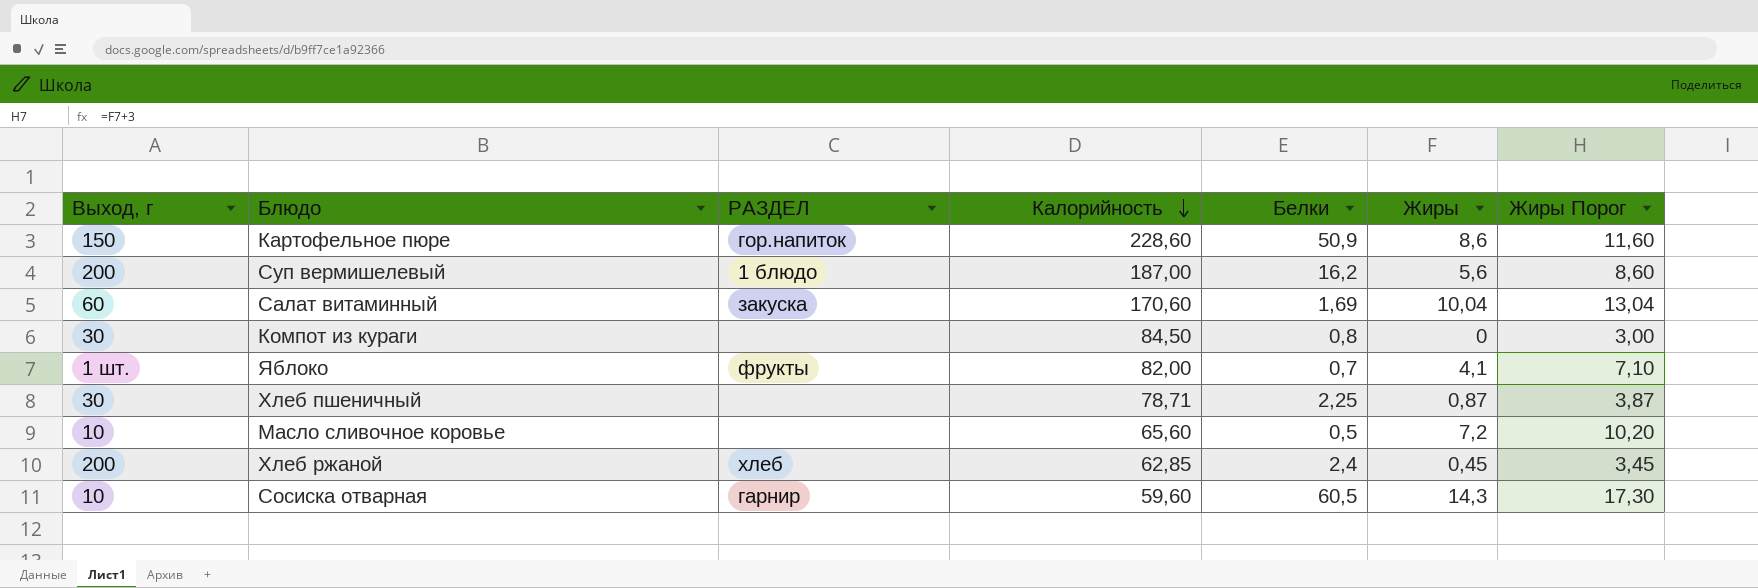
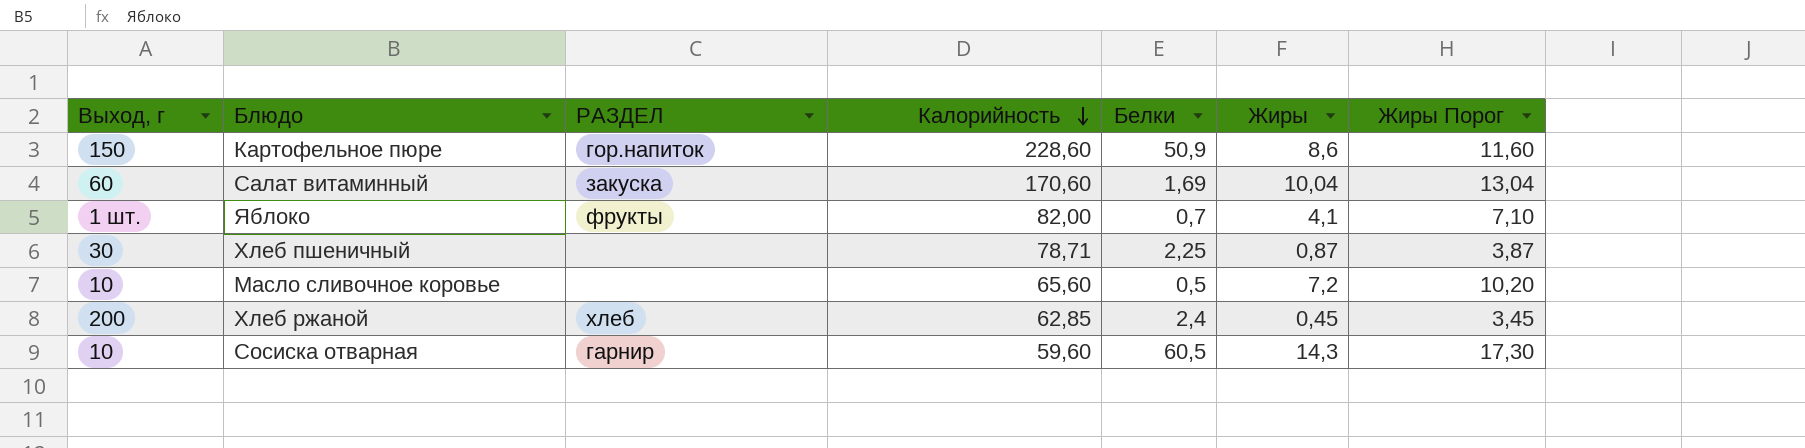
row Суп вермишелевый: 200 | 1 блюдо | 187,00 | 16,2 | 5,6 | 8,60 -> none
row Компот из кураги: 30 | none | 84,50 | 0,8 | 0 | 3,00 -> none

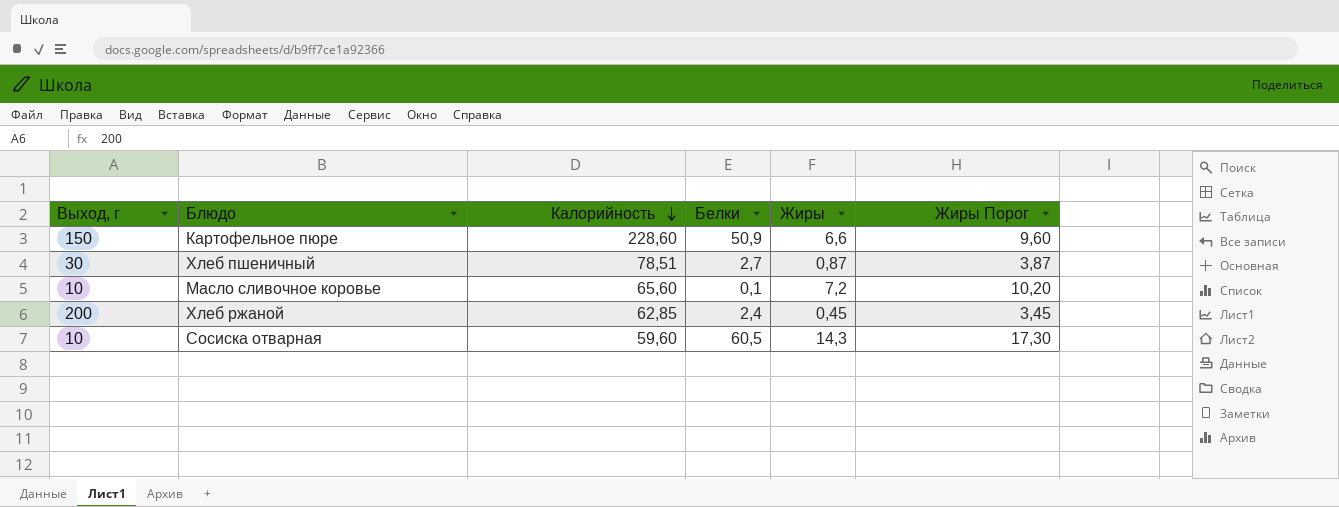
column РАЗДЕЛ | position: 3 -> none
row Салат витаминный: 60 | закуска | 170,60 | 1,69 | 10,04 | 13,04 -> none
row Яблоко: 1 шт. | фрукты | 82,00 | 0,7 | 4,1 | 7,10 -> none
Картофельное пюре | Жиры: 8,6 -> 6,6
Картофельное пюре | Жиры Порог: 11,60 -> 9,60
Хлеб пшеничный | Калорийность: 78,71 -> 78,51
Хлеб пшеничный | Белки: 2,25 -> 2,7
Масло сливочное коровье | Белки: 0,5 -> 0,1

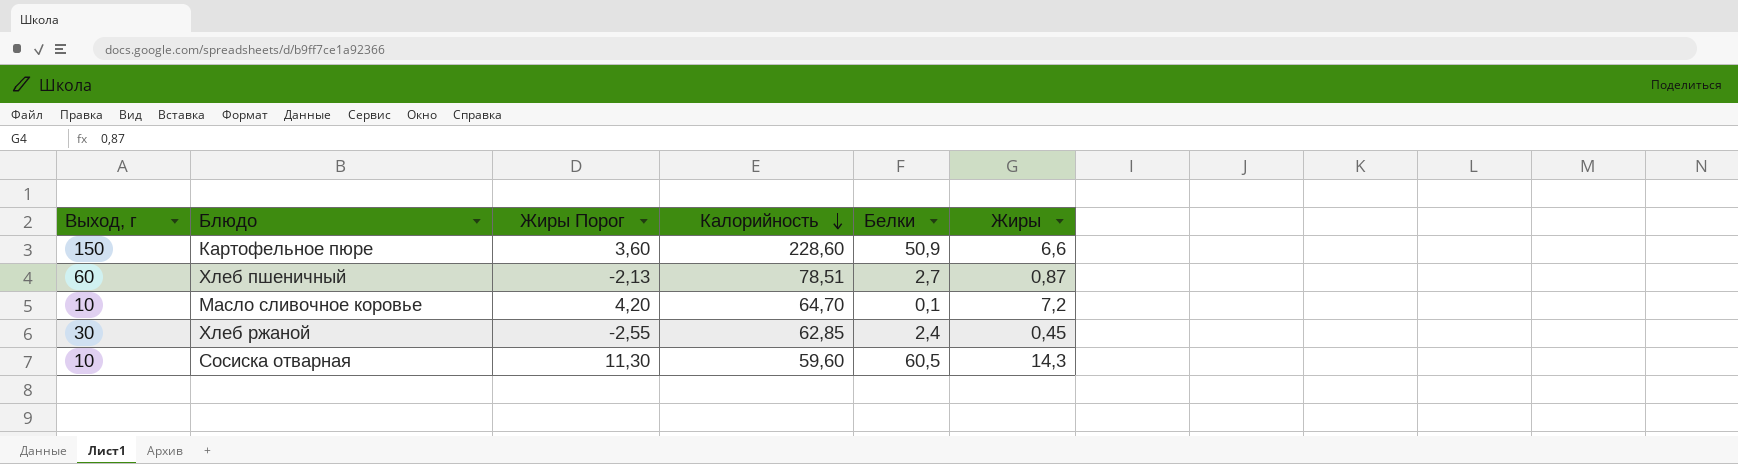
column Жиры Порог | formula: [Жиры] + 3 -> [Жиры] - 3
column Жиры Порог | position: 6 -> 3
Хлеб пшеничный | Выход, г: 30 -> 60
Масло сливочное коровье | Калорийность: 65,60 -> 64,70
Хлеб ржаной | Выход, г: 200 -> 30

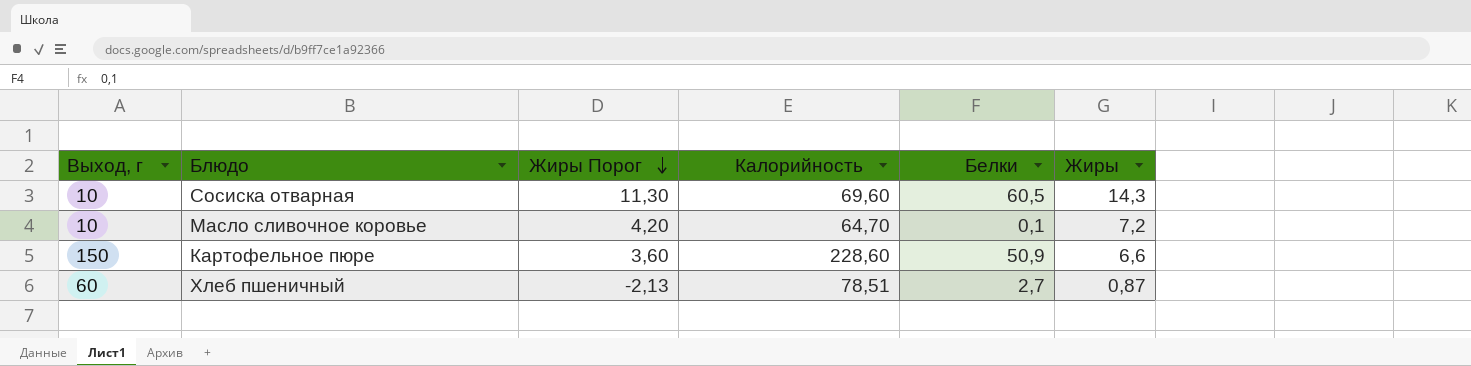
row order: Калорийность descending -> Жиры Порог descending
row Хлеб ржаной: 30 | -2,55 | 62,85 | 2,4 | 0,45 -> none
Сосиска отварная | Калорийность: 59,60 -> 69,60

